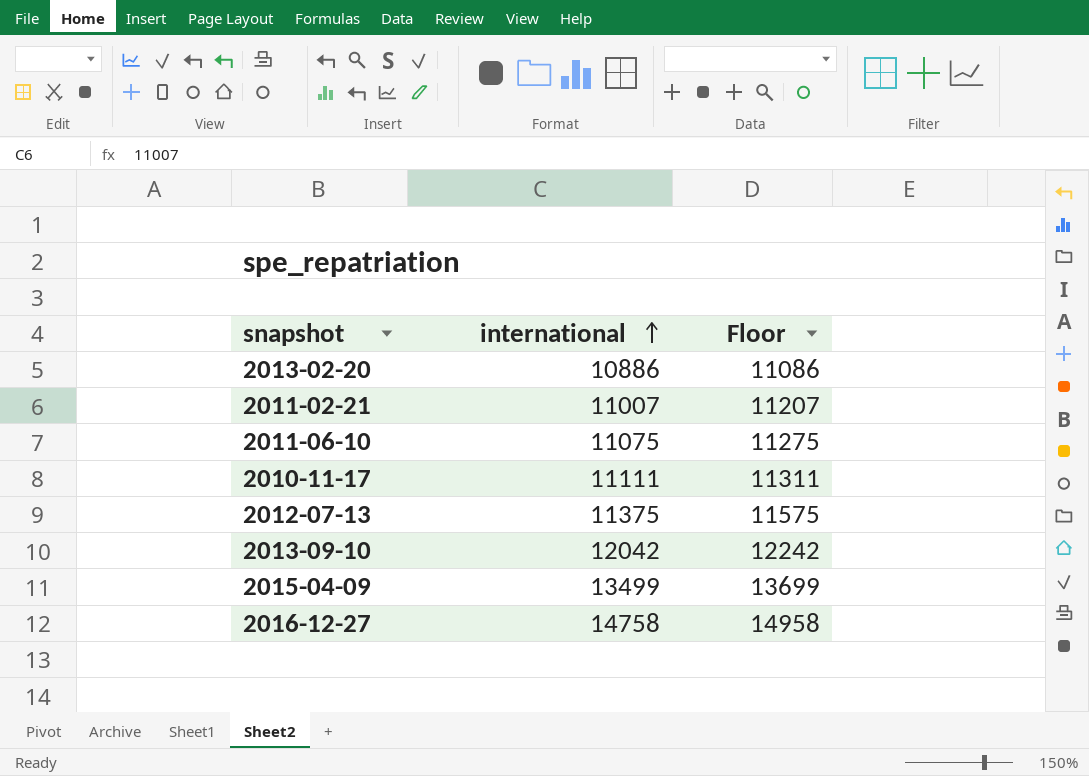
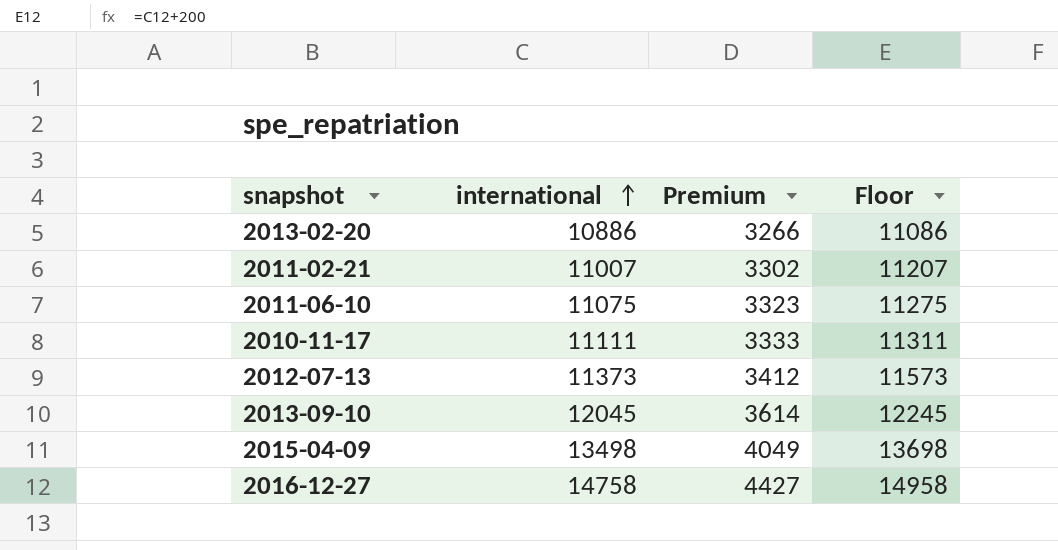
column Premium | formula: none -> [international] * 0.3
2012-07-13 | international: 11375 -> 11373
2012-07-13 | Floor: 11575 -> 11573
2013-09-10 | international: 12042 -> 12045
2013-09-10 | Floor: 12242 -> 12245
2015-04-09 | international: 13499 -> 13498
2015-04-09 | Floor: 13699 -> 13698

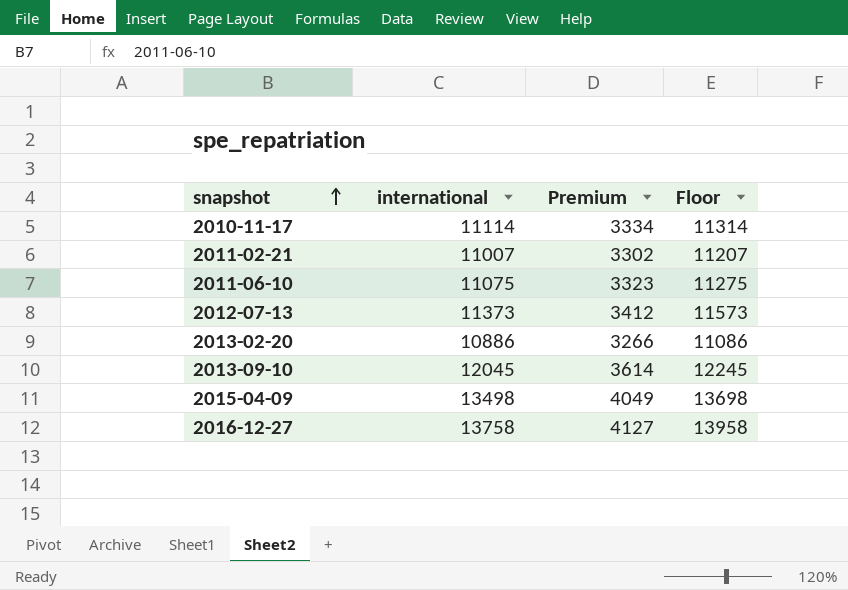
row order: international ascending -> snapshot ascending
2010-11-17 | international: 11111 -> 11114
2010-11-17 | Premium: 3333 -> 3334
2010-11-17 | Floor: 11311 -> 11314
2016-12-27 | international: 14758 -> 13758
2016-12-27 | Premium: 4427 -> 4127
2016-12-27 | Floor: 14958 -> 13958

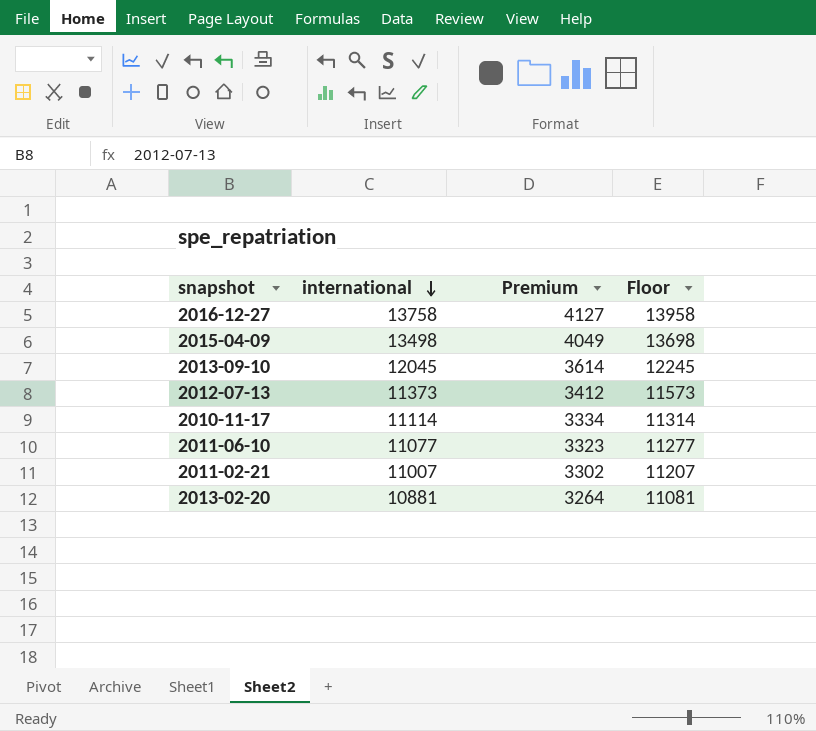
row order: snapshot ascending -> international descending
2011-06-10 | international: 11075 -> 11077
2011-06-10 | Floor: 11275 -> 11277
2013-02-20 | international: 10886 -> 10881
2013-02-20 | Premium: 3266 -> 3264
2013-02-20 | Floor: 11086 -> 11081

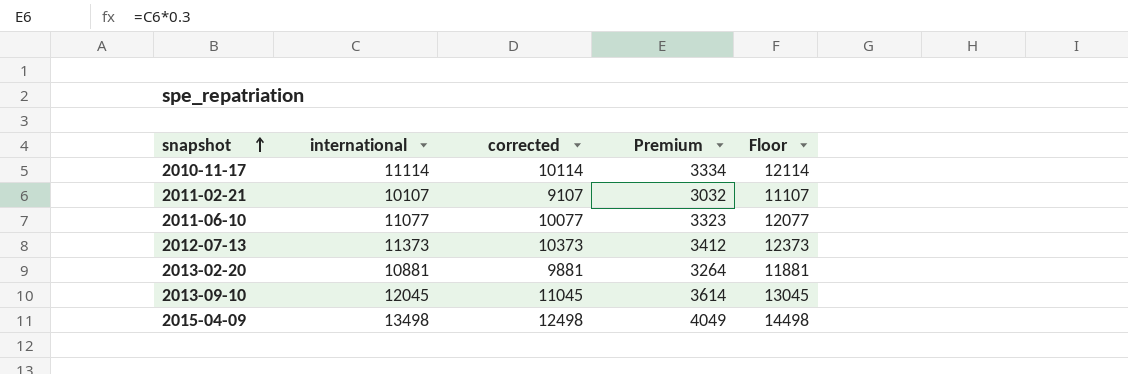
row order: international descending -> snapshot ascending
column corrected | formula: none -> [international] - 1000
column Floor | formula: [international] + 200 -> [international] + 1000
row 2016-12-27: 13758 | 4127 | 13958 -> none
2011-02-21 | international: 11007 -> 10107
2011-02-21 | Premium: 3302 -> 3032

